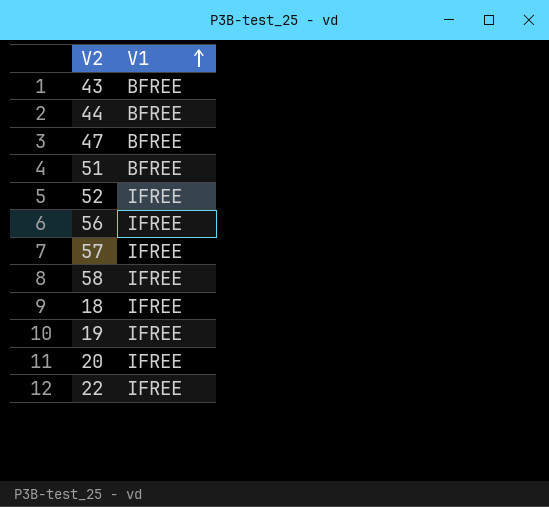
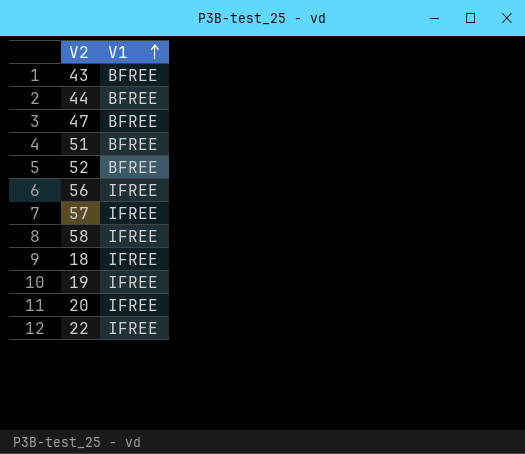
52 | V1: IFREE -> BFREE

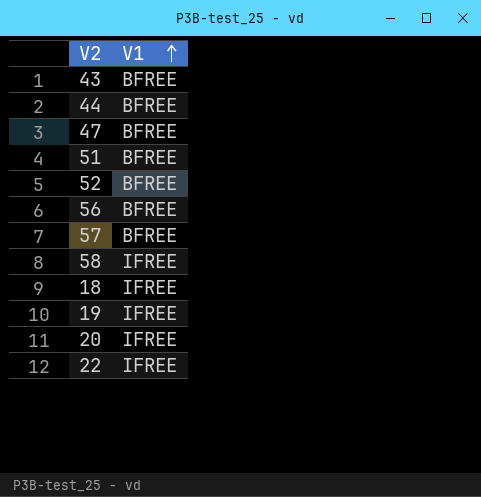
56 | V1: IFREE -> BFREE
57 | V1: IFREE -> BFREE

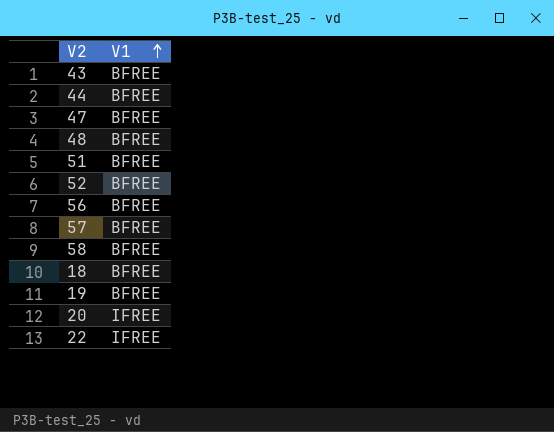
row 48: none -> BFREE
58 | V1: IFREE -> BFREE
18 | V1: IFREE -> BFREE
19 | V1: IFREE -> BFREE

